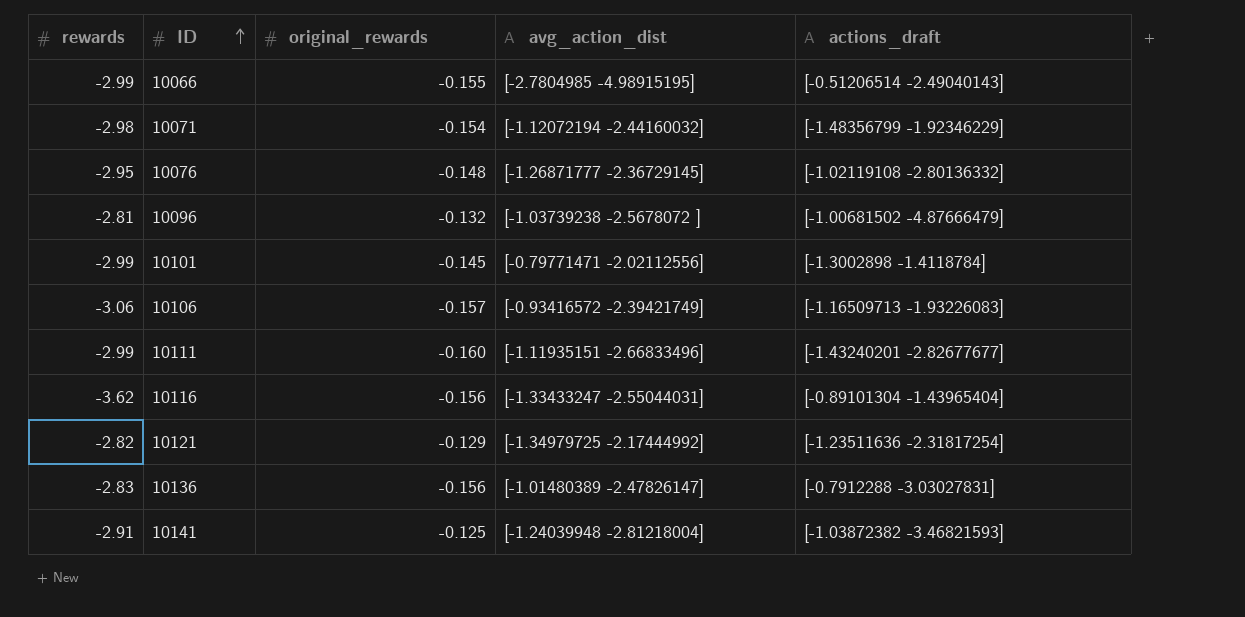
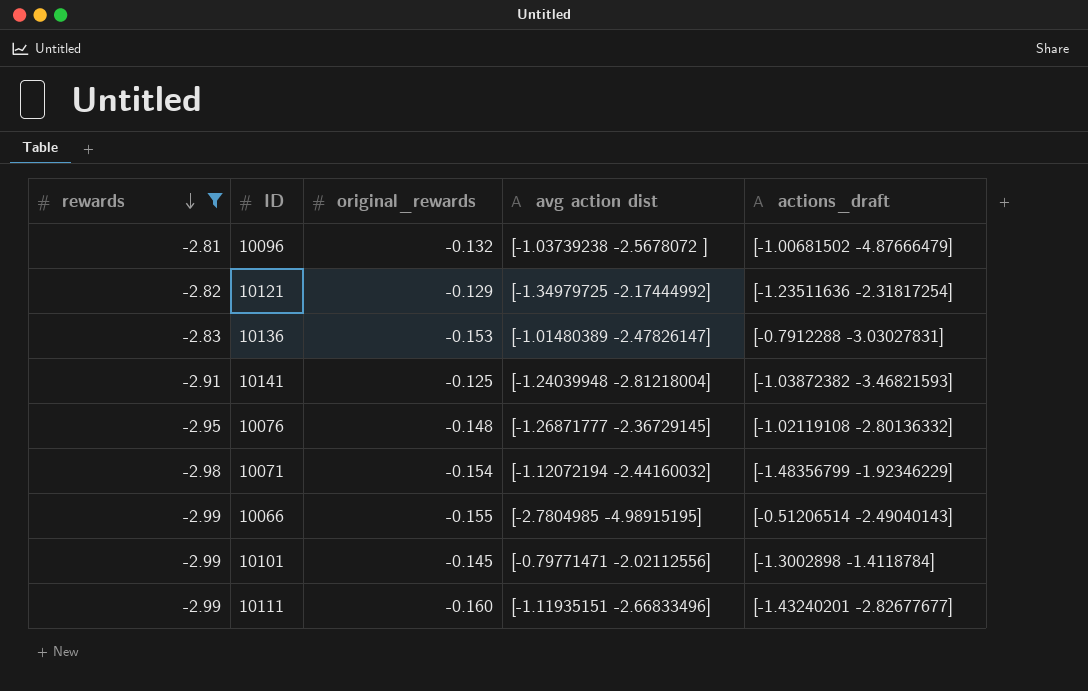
filter: none -> rewards >= -2.99
row order: ID ascending -> rewards descending
column name: avg_action_dist -> avg action dist
10136 | original_rewards: -0.156 -> -0.153

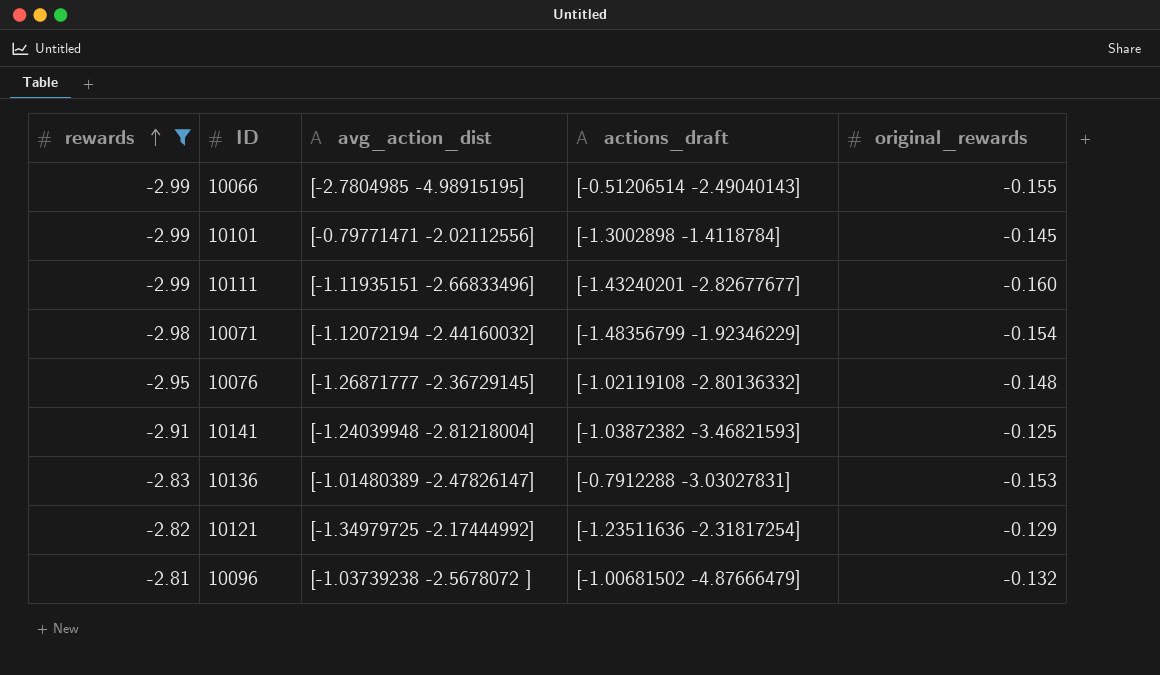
row order: rewards descending -> rewards ascending
column name: avg action dist -> avg_action_dist
column original_rewards | position: 3 -> 5

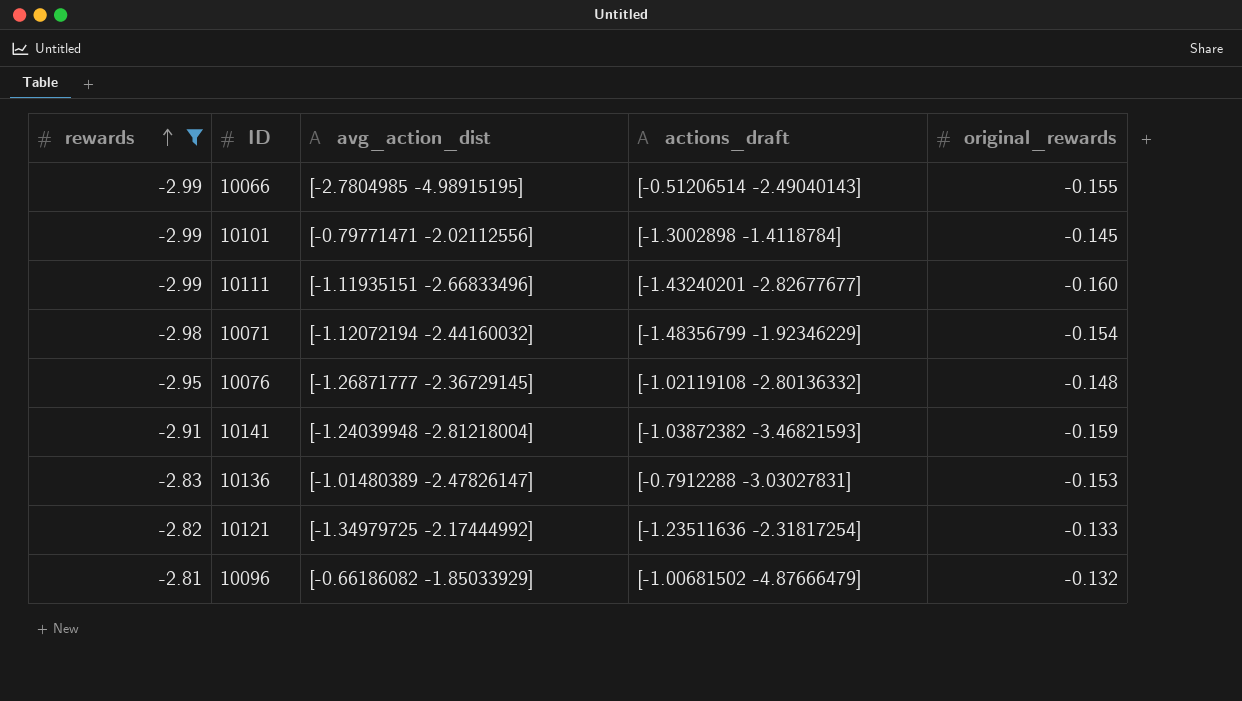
10141 | original_rewards: -0.125 -> -0.159
10121 | original_rewards: -0.129 -> -0.133
10096 | avg_action_dist: [-1.03739238 -2.5678072 ] -> [-0.66186082 -1.85033929]

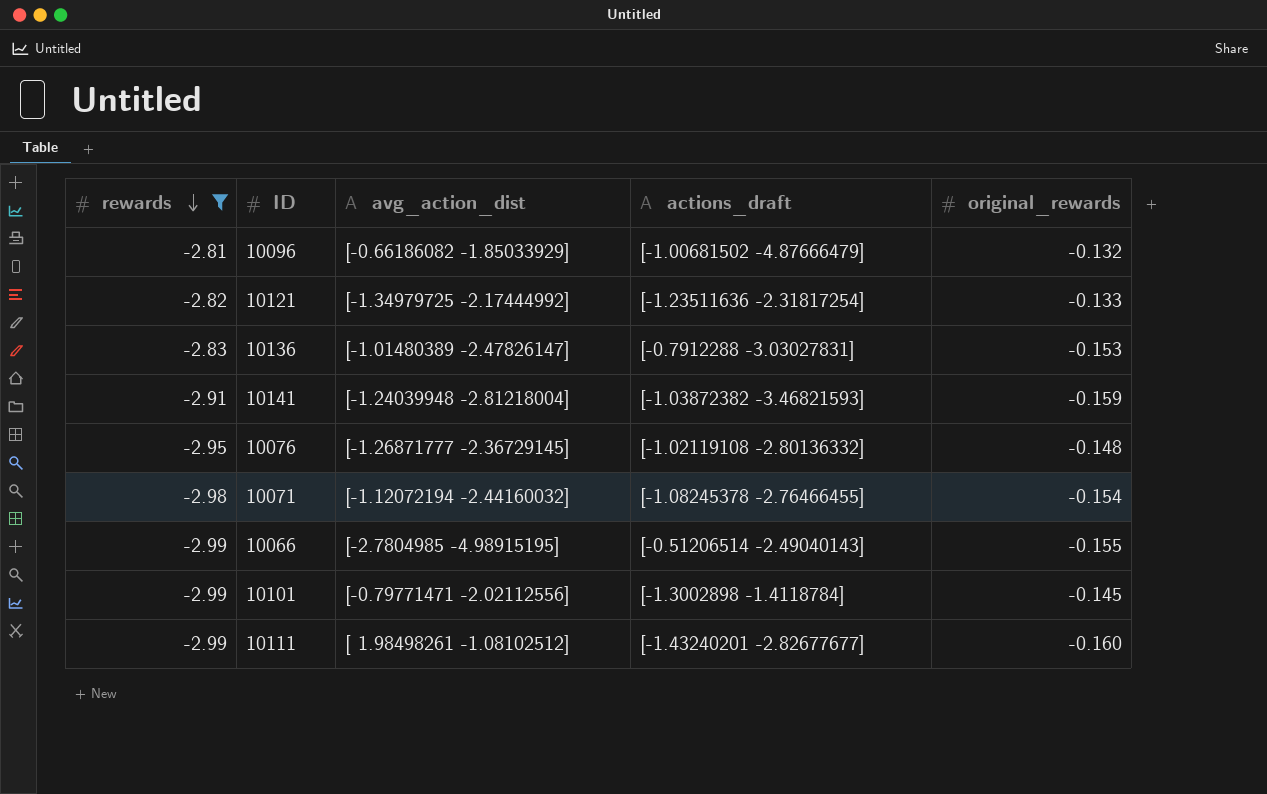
row order: rewards ascending -> rewards descending
10071 | actions_draft: [-1.48356799 -1.92346229] -> [-1.08245378 -2.76466455]
10111 | avg_action_dist: [-1.11935151 -2.66833496] -> [ 1.98498261 -1.08102512]

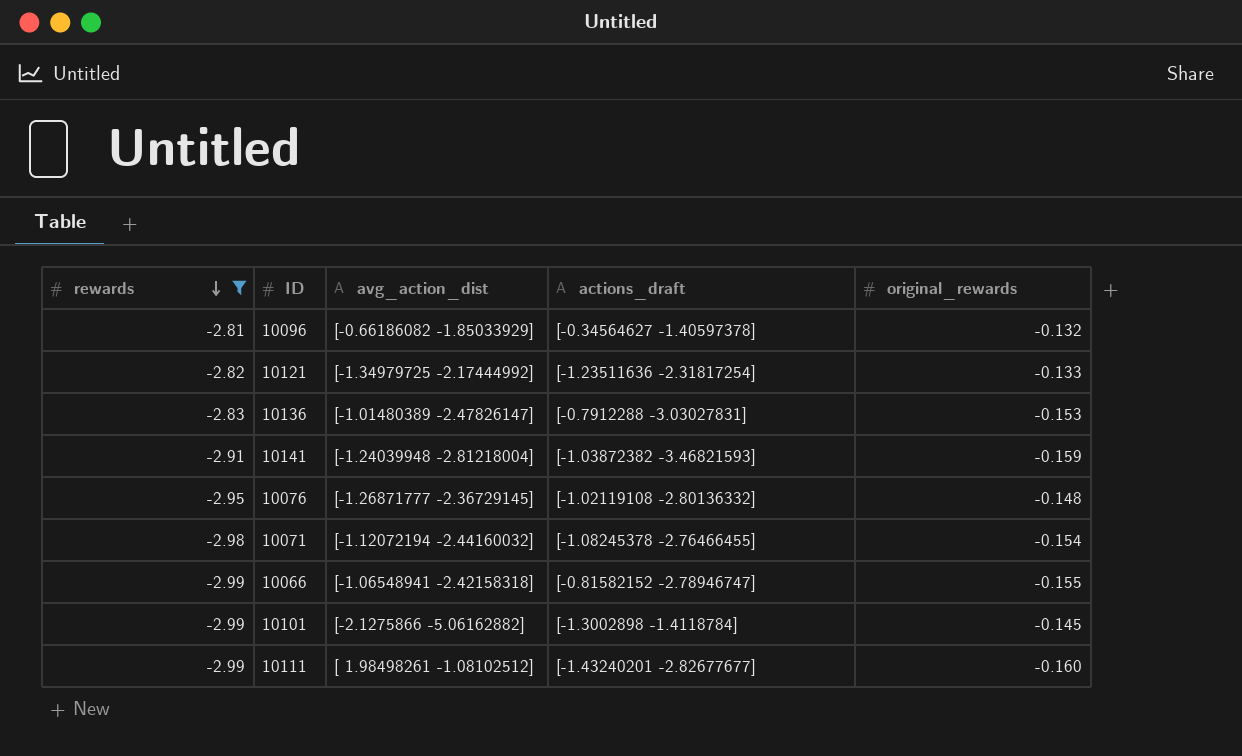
10096 | actions_draft: [-1.00681502 -4.87666479] -> [-0.34564627 -1.40597378]
10066 | avg_action_dist: [-2.7804985 -4.98915195] -> [-1.06548941 -2.42158318]
10066 | actions_draft: [-0.51206514 -2.49040143] -> [-0.81582152 -2.78946747]
10101 | avg_action_dist: [-0.79771471 -2.02112556] -> [-2.1275866 -5.06162882]

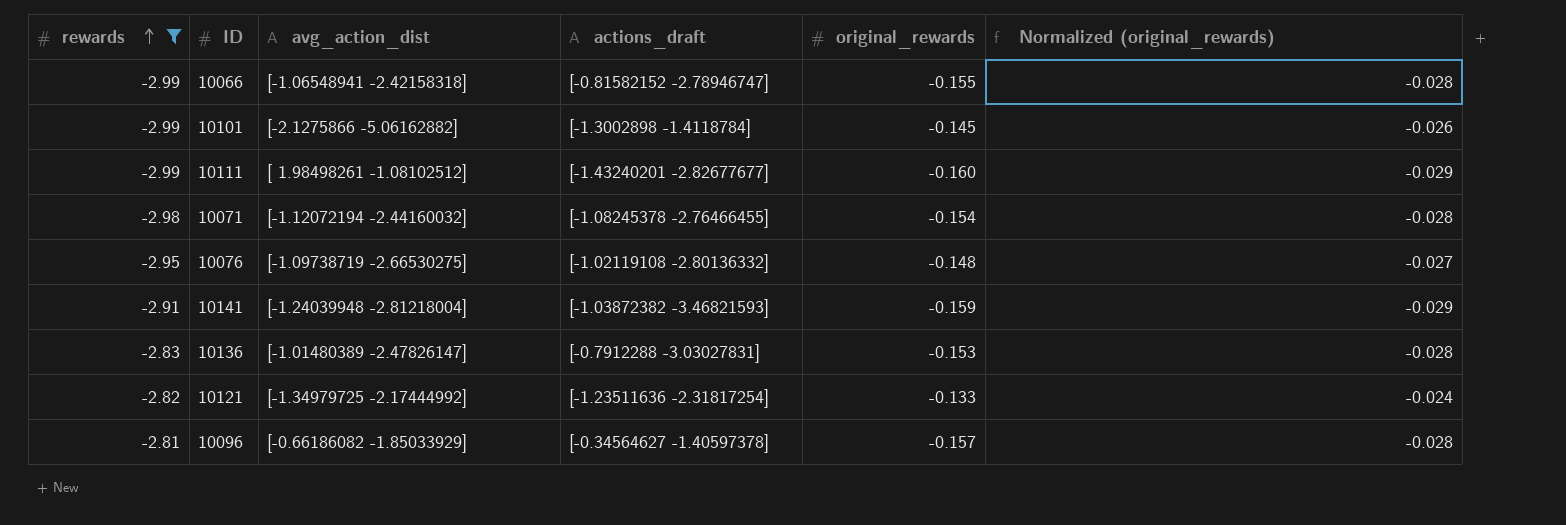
row order: rewards descending -> rewards ascending
column Normalized (original_rewards) | formula: none -> [original_rewards] * 0.18
10076 | avg_action_dist: [-1.26871777 -2.36729145] -> [-1.09738719 -2.66530275]
10096 | original_rewards: -0.132 -> -0.157

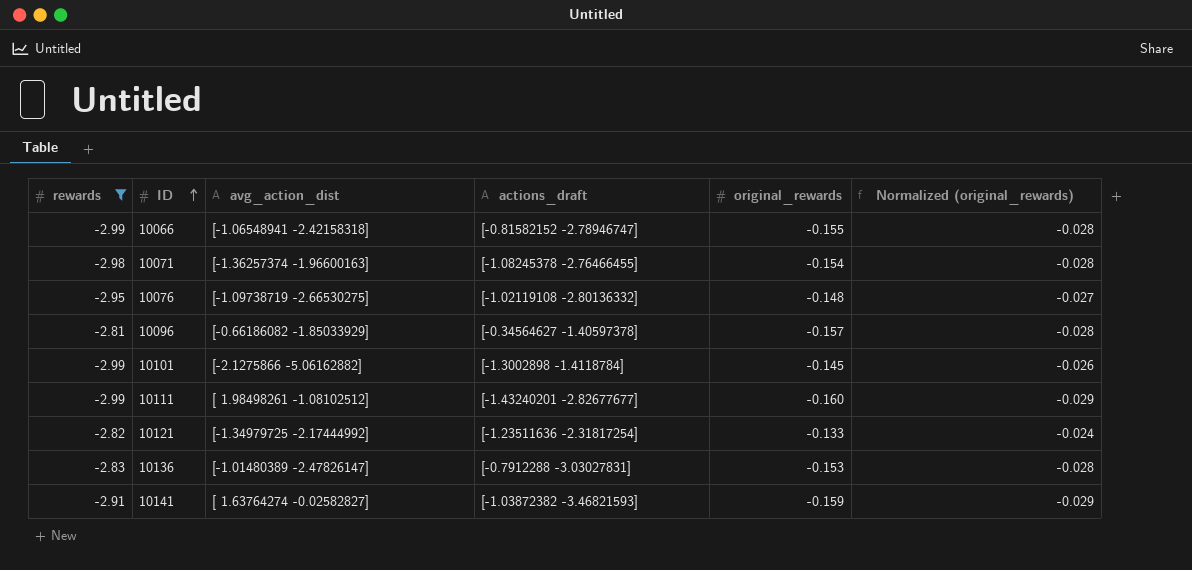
row order: rewards ascending -> ID ascending
10071 | avg_action_dist: [-1.12072194 -2.44160032] -> [-1.36257374 -1.96600163]
10141 | avg_action_dist: [-1.24039948 -2.81218004] -> [ 1.63764274 -0.02582827]

